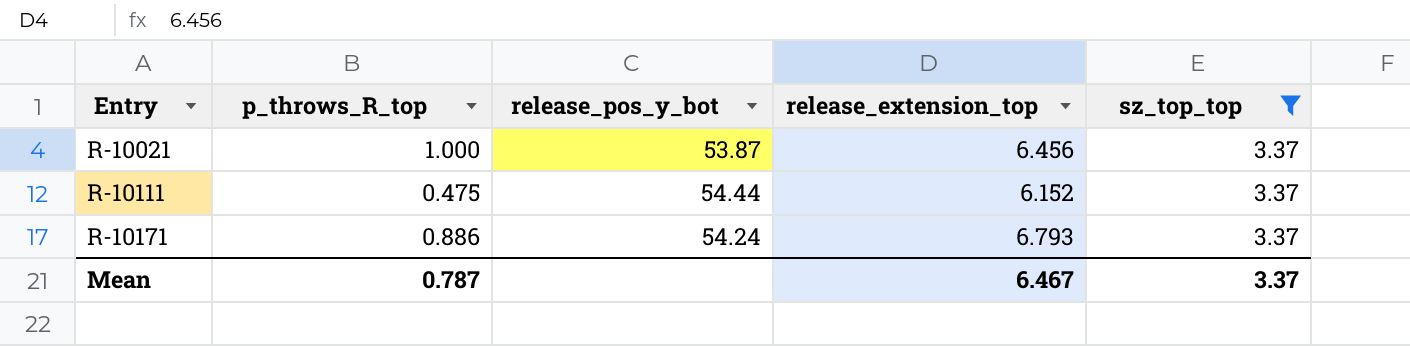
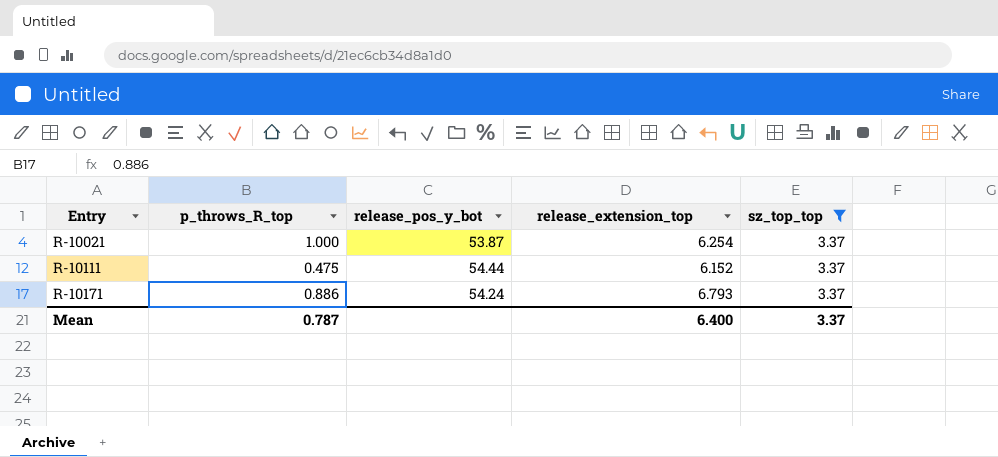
R-10021 | release_extension_top: 6.456 -> 6.254
Mean | release_extension_top: 6.467 -> 6.400

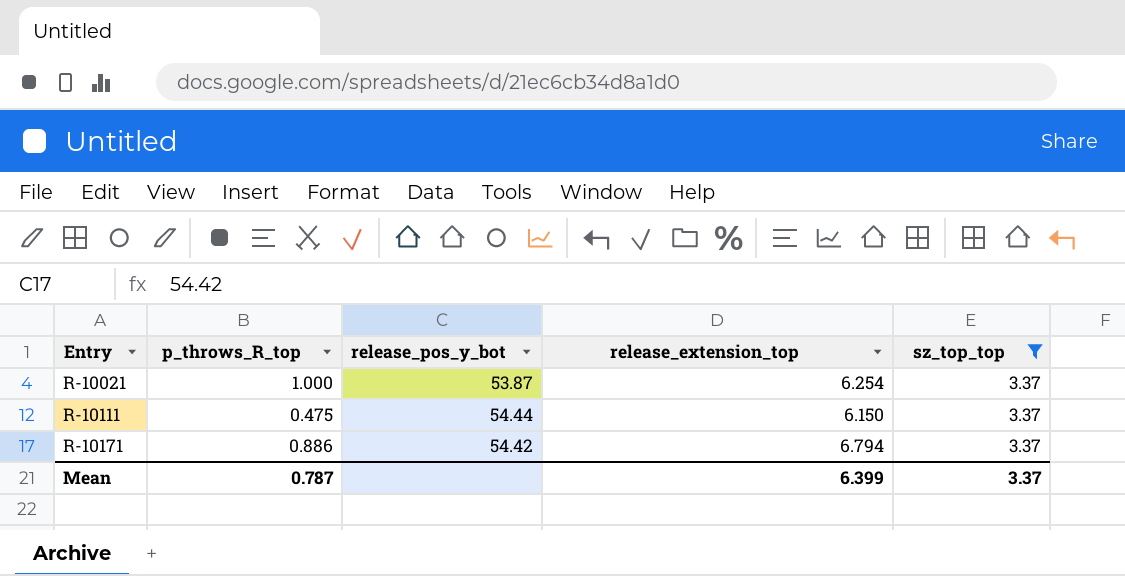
R-10111 | release_extension_top: 6.152 -> 6.150
R-10171 | release_pos_y_bot: 54.24 -> 54.42
R-10171 | release_extension_top: 6.793 -> 6.794
Mean | release_extension_top: 6.400 -> 6.399

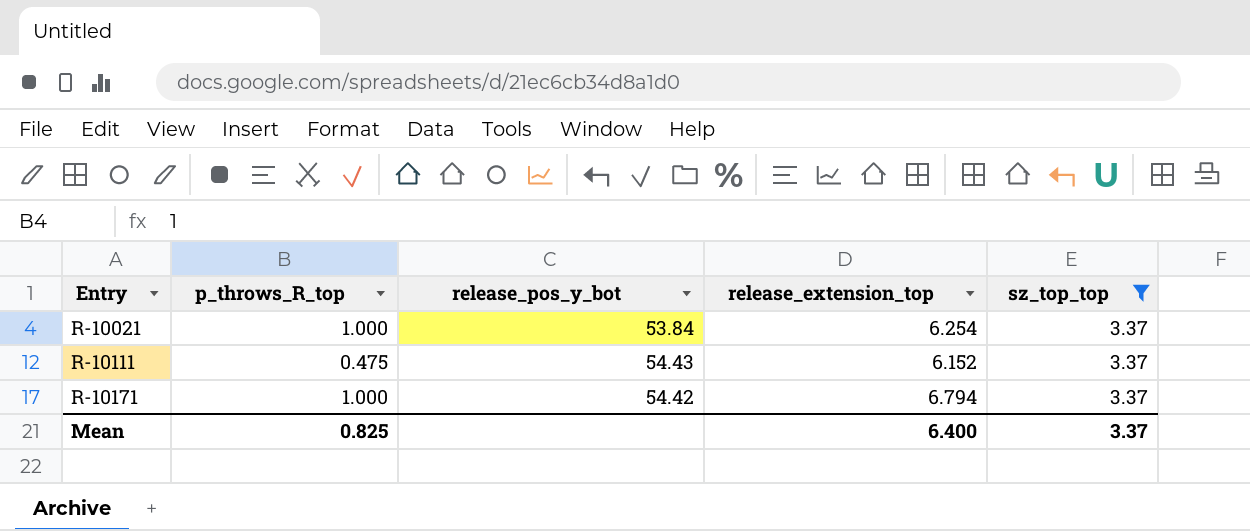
R-10021 | release_pos_y_bot: 53.87 -> 53.84
R-10111 | release_pos_y_bot: 54.44 -> 54.43
R-10111 | release_extension_top: 6.150 -> 6.152
R-10171 | p_throws_R_top: 0.886 -> 1.000
Mean | p_throws_R_top: 0.787 -> 0.825
Mean | release_extension_top: 6.399 -> 6.400

